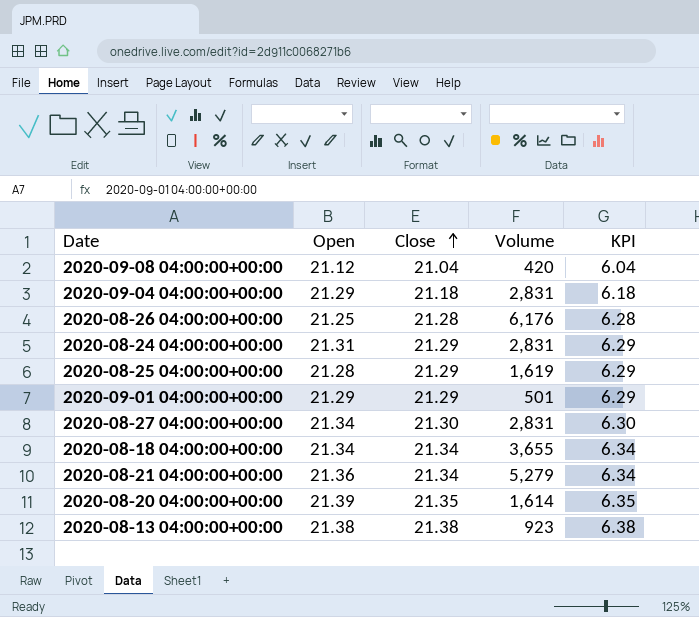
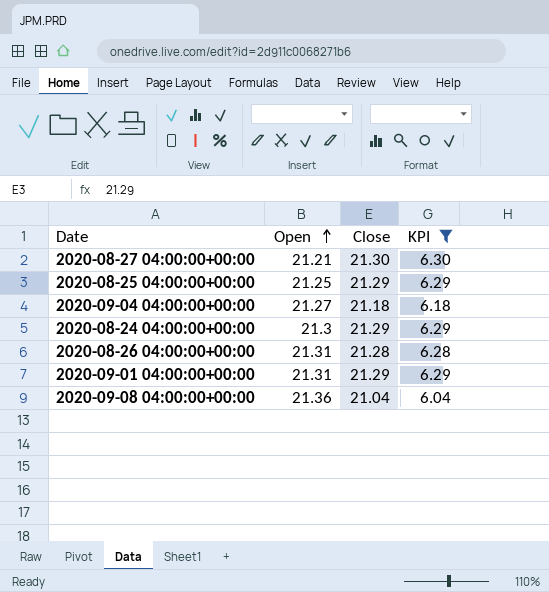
filter: none -> KPI <= 6.30
row order: Close ascending -> Open ascending
column Volume | position: 4 -> none
2020-08-27 04:00:00+00:00 | Open: 21.34 -> 21.21
2020-08-25 04:00:00+00:00 | Open: 21.28 -> 21.25
2020-09-04 04:00:00+00:00 | Open: 21.29 -> 21.27
2020-08-24 04:00:00+00:00 | Open: 21.31 -> 21.3
2020-08-26 04:00:00+00:00 | Open: 21.25 -> 21.31
2020-09-01 04:00:00+00:00 | Open: 21.29 -> 21.31
2020-09-08 04:00:00+00:00 | Open: 21.12 -> 21.36

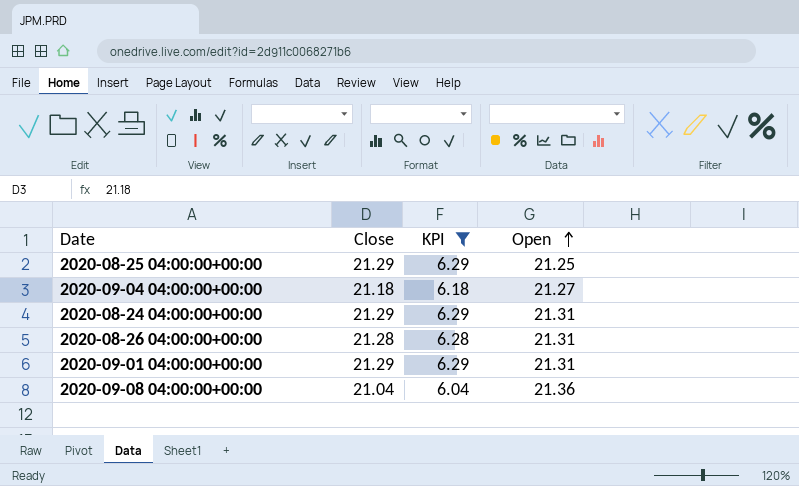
column Open | position: 2 -> 4
row 2020-08-27 04:00:00+00:00: 21.21 | 21.30 | 6.30 -> none
2020-08-24 04:00:00+00:00 | Open: 21.3 -> 21.31

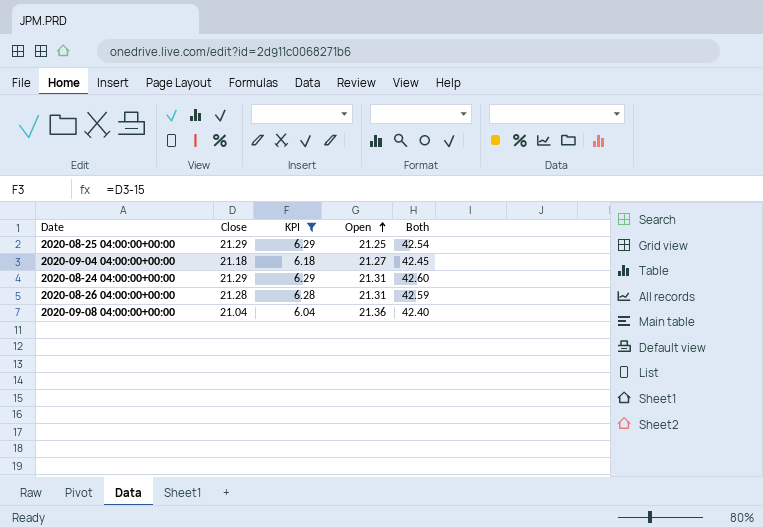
column Both | formula: none -> [Close] + [Open]
row 2020-09-01 04:00:00+00:00: 21.29 | 6.29 | 21.31 -> none

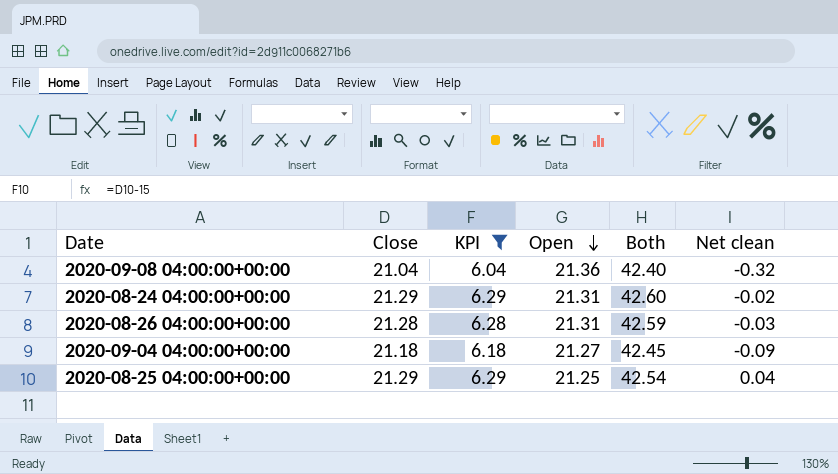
row order: Open ascending -> Open descending
column Net clean | formula: none -> [Close] - [Open]

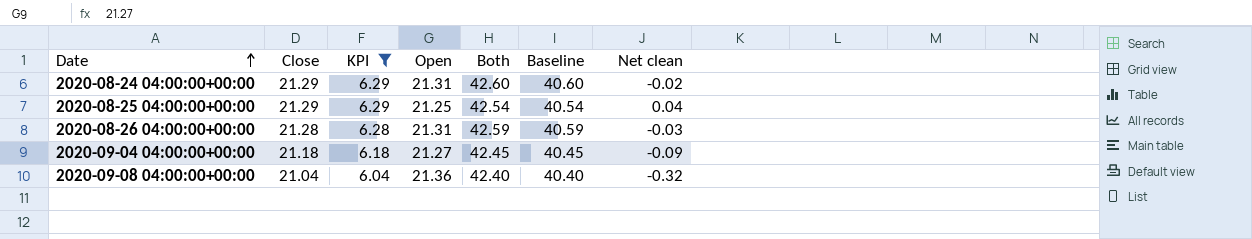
row order: Open descending -> Date ascending
column Baseline | formula: none -> [Both] - 2

